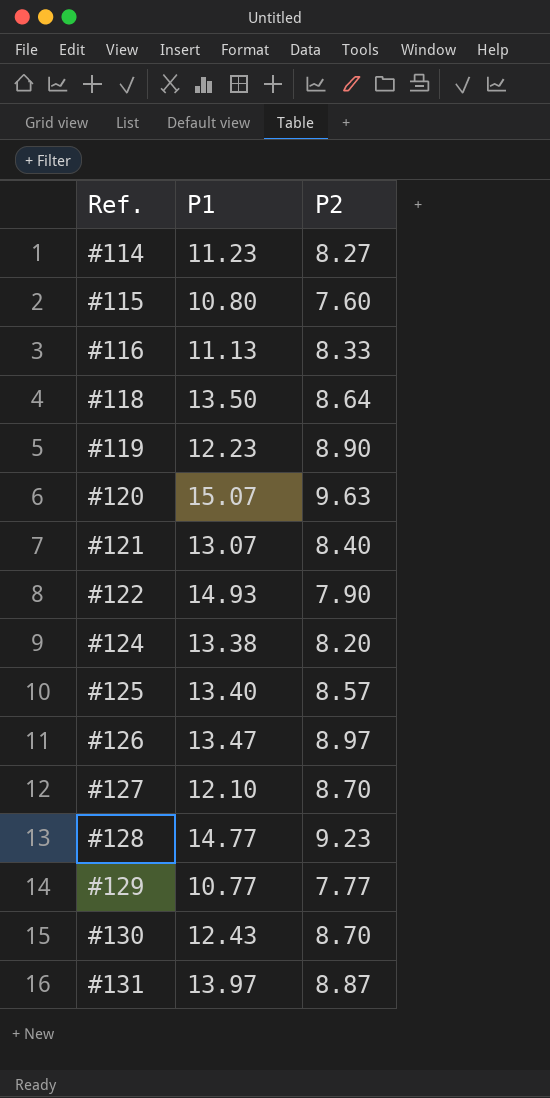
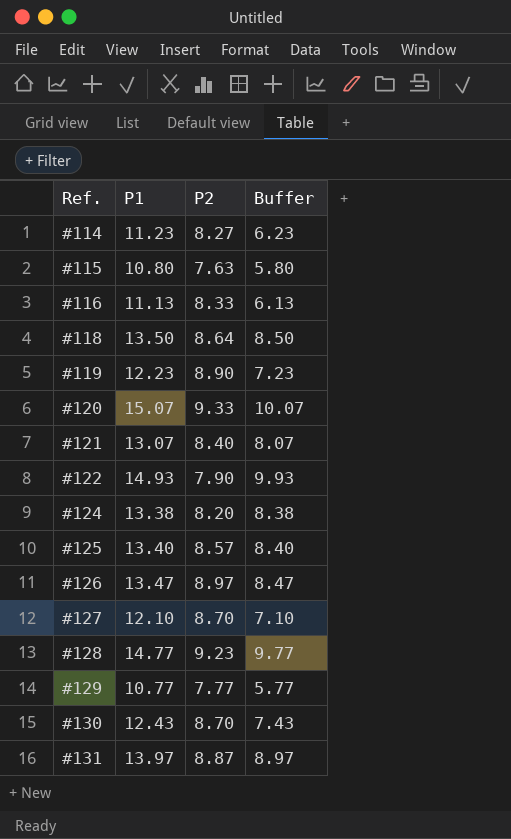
column Buffer | formula: none -> [P1] - 5
#115 | P2: 7.60 -> 7.63
#120 | P2: 9.63 -> 9.33

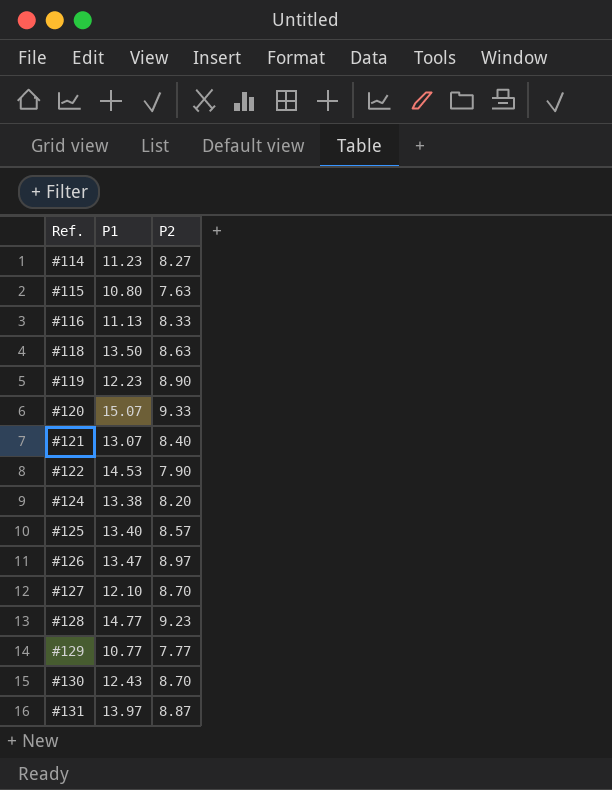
column Buffer | formula: [P1] - 5 -> none
#118 | P2: 8.64 -> 8.63
#122 | P1: 14.93 -> 14.53

